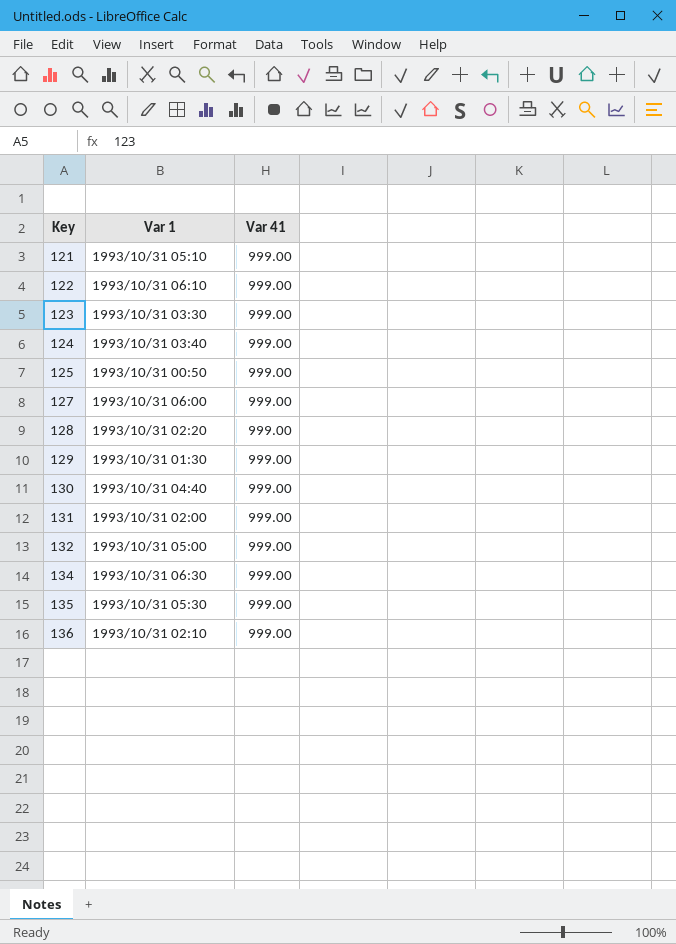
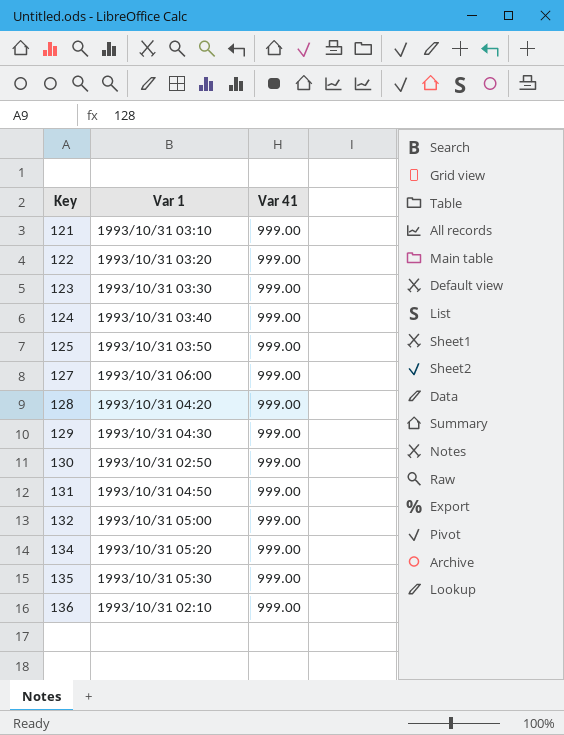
121 | Var 1: 1993/10/31 05:10 -> 1993/10/31 03:10
122 | Var 1: 1993/10/31 06:10 -> 1993/10/31 03:20
125 | Var 1: 1993/10/31 00:50 -> 1993/10/31 03:50
128 | Var 1: 1993/10/31 02:20 -> 1993/10/31 04:20
129 | Var 1: 1993/10/31 01:30 -> 1993/10/31 04:30
130 | Var 1: 1993/10/31 04:40 -> 1993/10/31 02:50
131 | Var 1: 1993/10/31 02:00 -> 1993/10/31 04:50
134 | Var 1: 1993/10/31 06:30 -> 1993/10/31 05:20

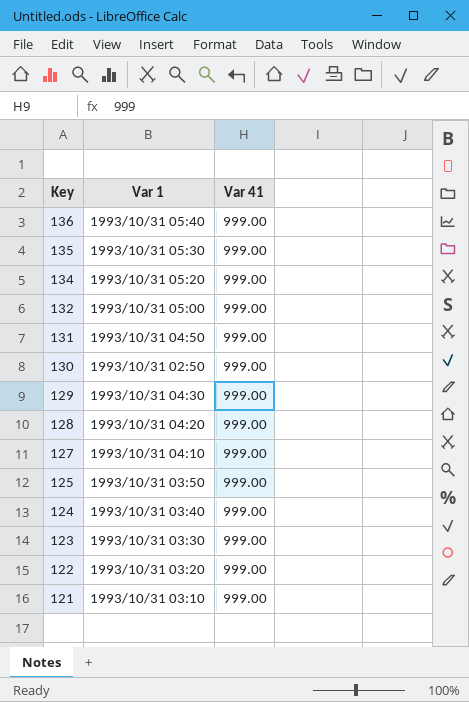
row order: Key ascending -> Key descending
136 | Var 1: 1993/10/31 02:10 -> 1993/10/31 05:40
127 | Var 1: 1993/10/31 06:00 -> 1993/10/31 04:10

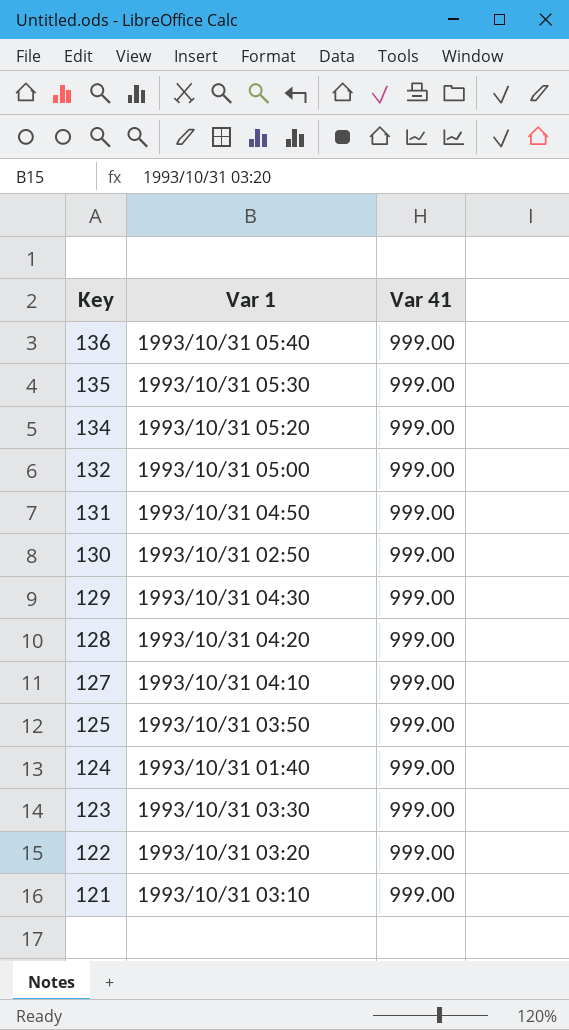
124 | Var 1: 1993/10/31 03:40 -> 1993/10/31 01:40

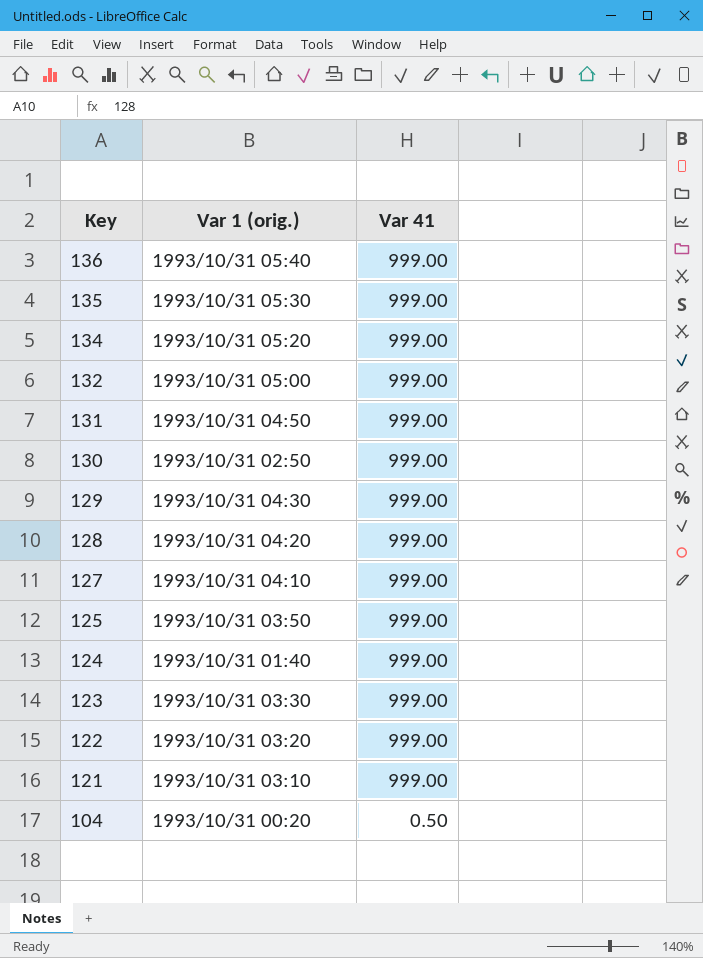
column name: Var 1 -> Var 1 (orig.)
row 104: none -> 1993/10/31 00:20 | 0.50

